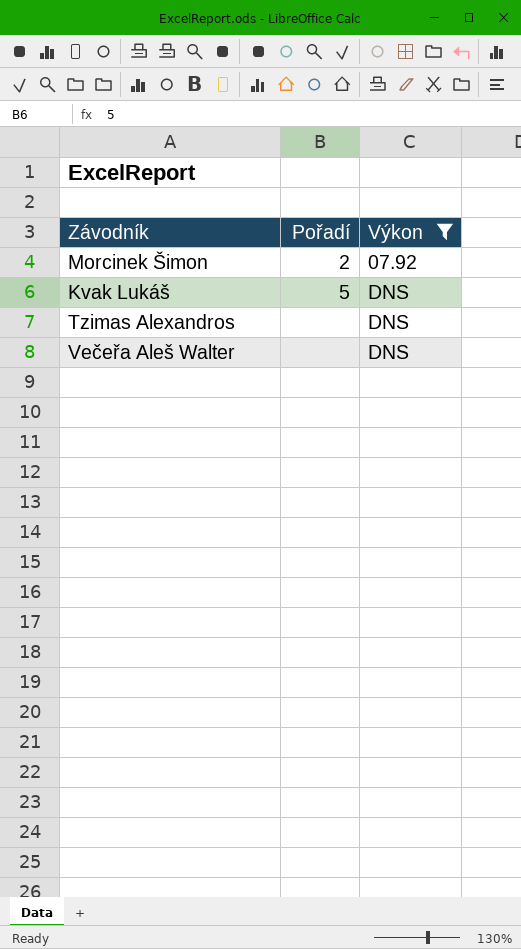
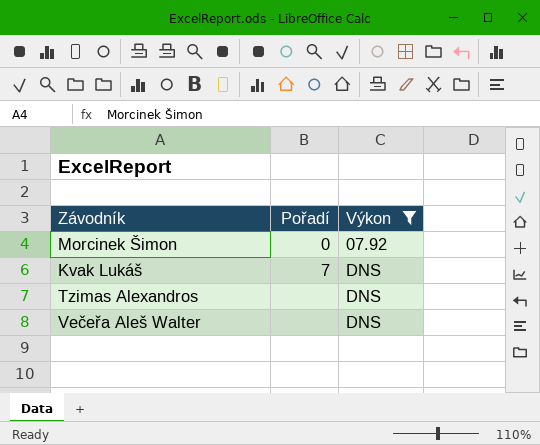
Morcinek Šimon | Pořadí: 2 -> 0
Kvak Lukáš | Pořadí: 5 -> 7

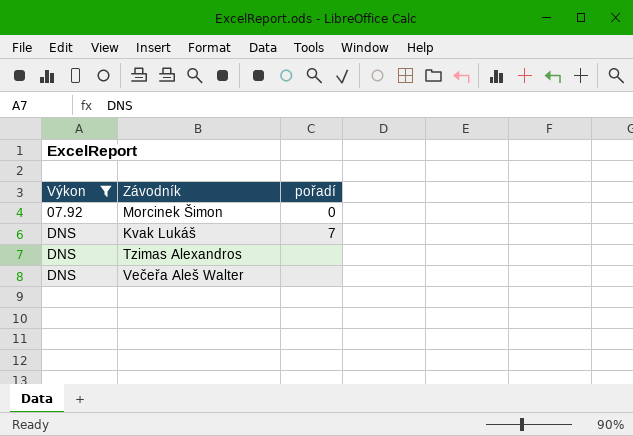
column Výkon | position: 3 -> 1
column name: Pořadí -> pořadí

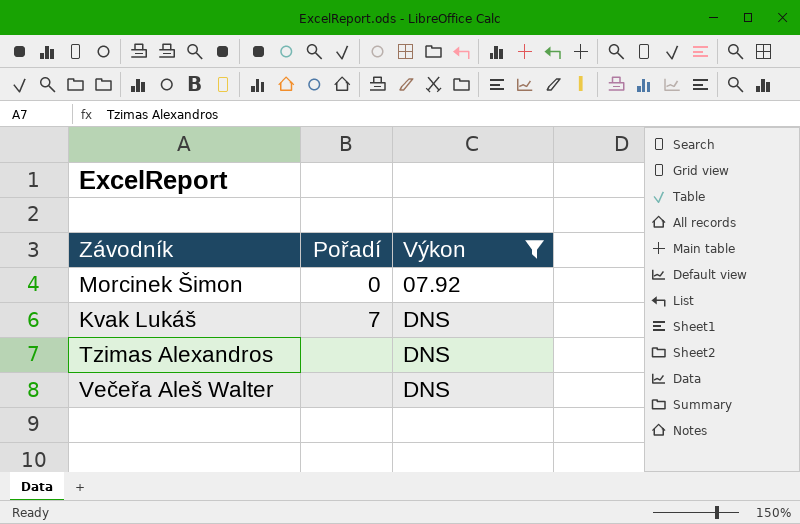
column name: pořadí -> Pořadí
column Výkon | position: 1 -> 3

